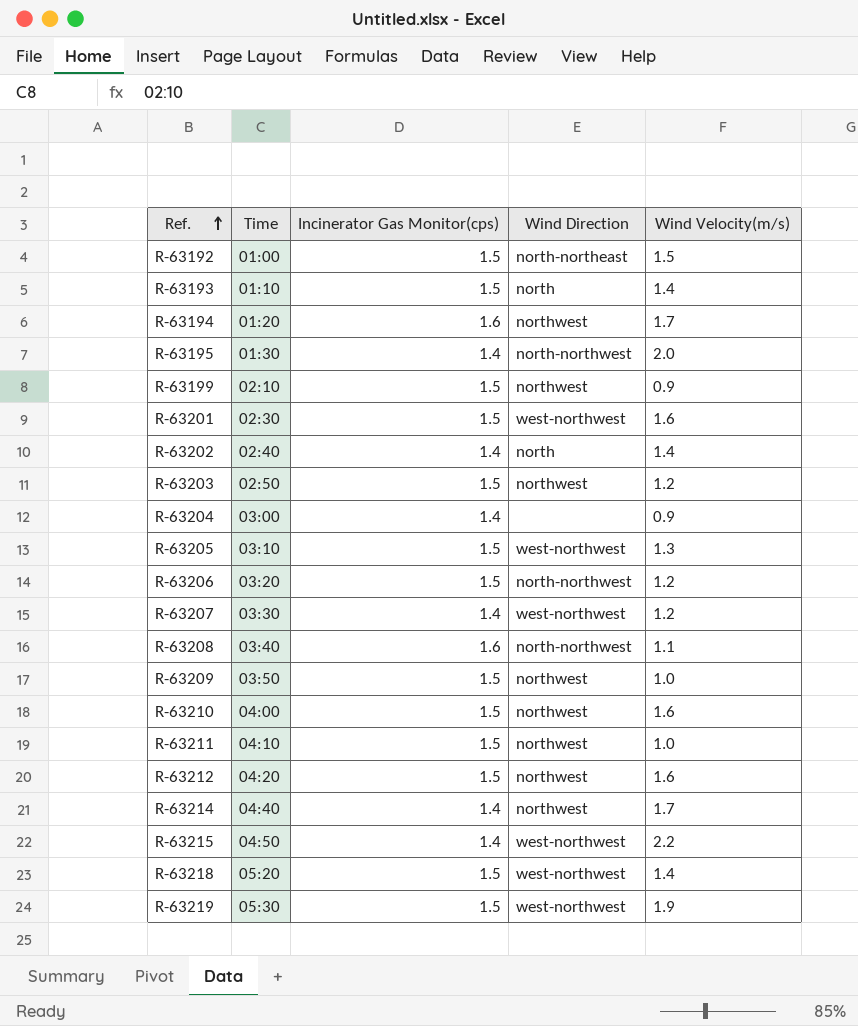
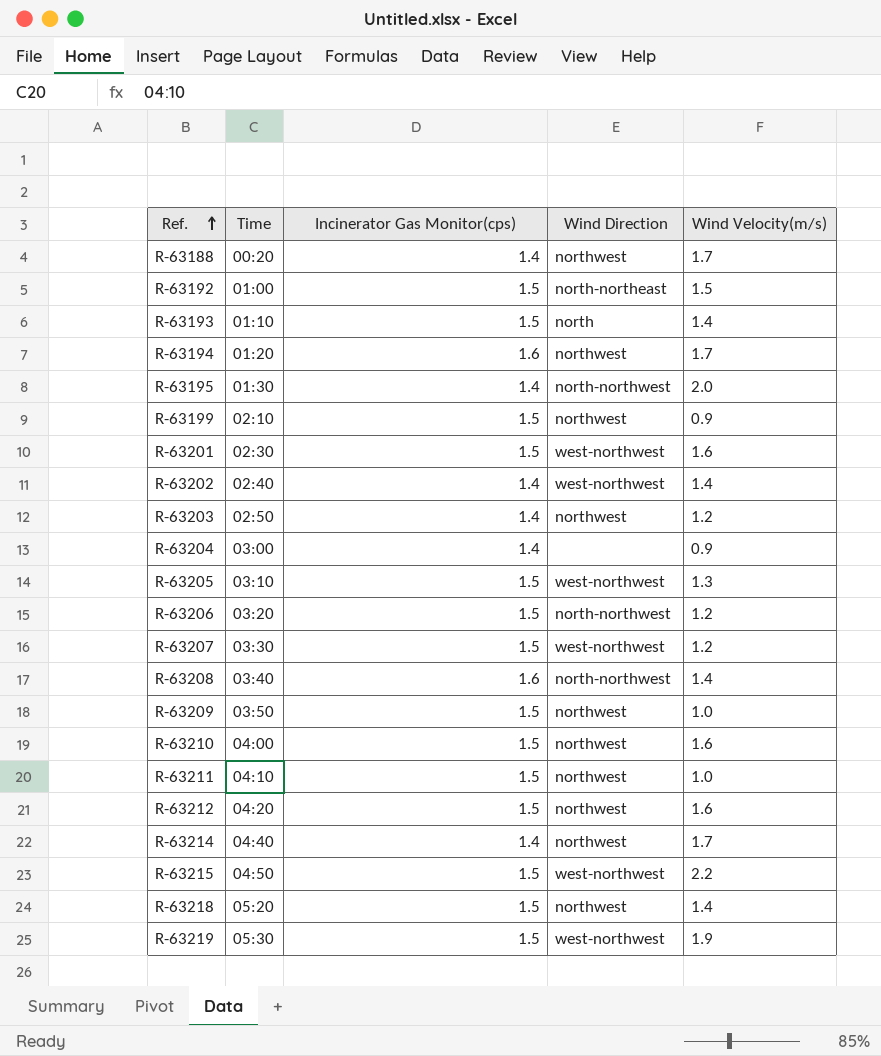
row R-63188: none -> 00:20 | 1.4 | northwest | 1.7
R-63202 | Wind Direction: north -> west-northwest
R-63203 | Incinerator Gas Monitor(cps): 1.5 -> 1.4
R-63207 | Incinerator Gas Monitor(cps): 1.4 -> 1.5
R-63208 | Wind Velocity(m/s): 1.1 -> 1.4
R-63215 | Incinerator Gas Monitor(cps): 1.4 -> 1.5
R-63218 | Wind Direction: west-northwest -> northwest

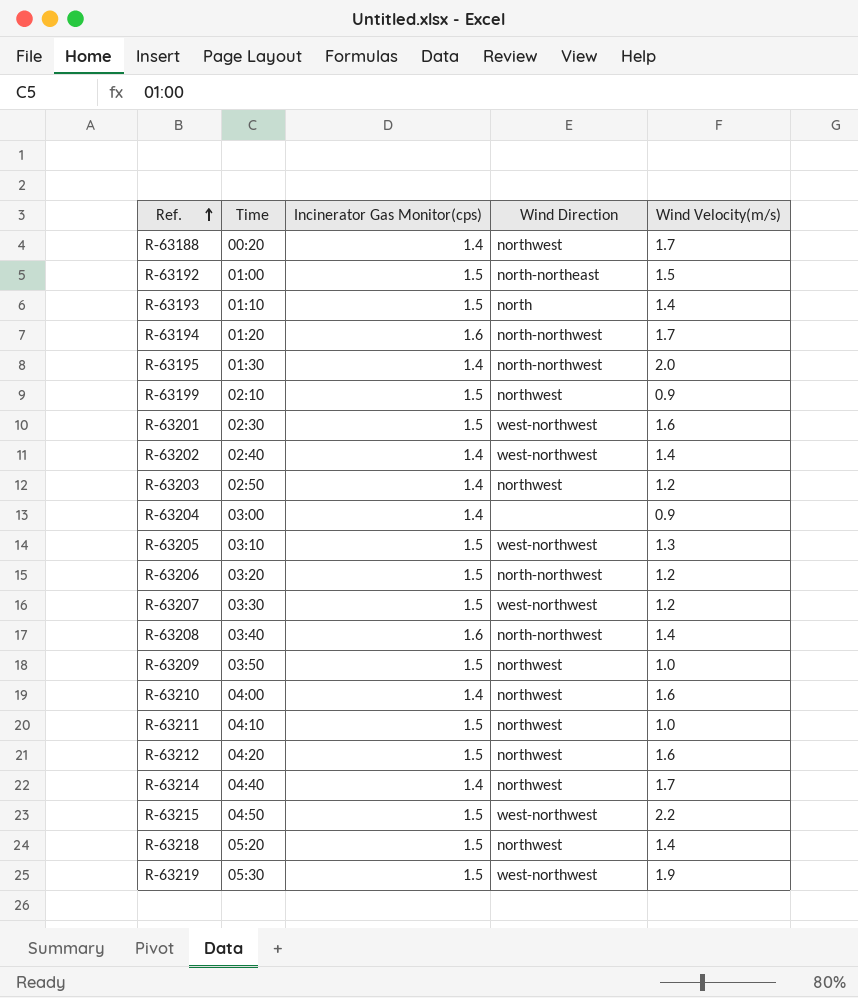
R-63194 | Wind Direction: northwest -> north-northwest
R-63210 | Incinerator Gas Monitor(cps): 1.5 -> 1.4

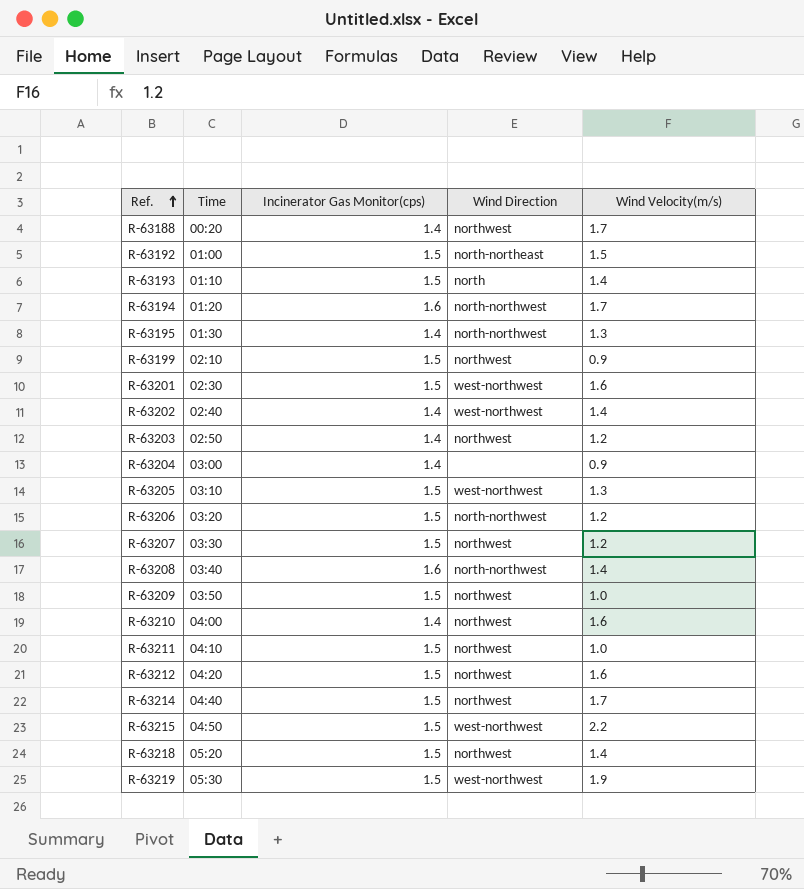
R-63195 | Wind Velocity(m/s): 2.0 -> 1.3
R-63207 | Wind Direction: west-northwest -> northwest
R-63214 | Incinerator Gas Monitor(cps): 1.4 -> 1.5

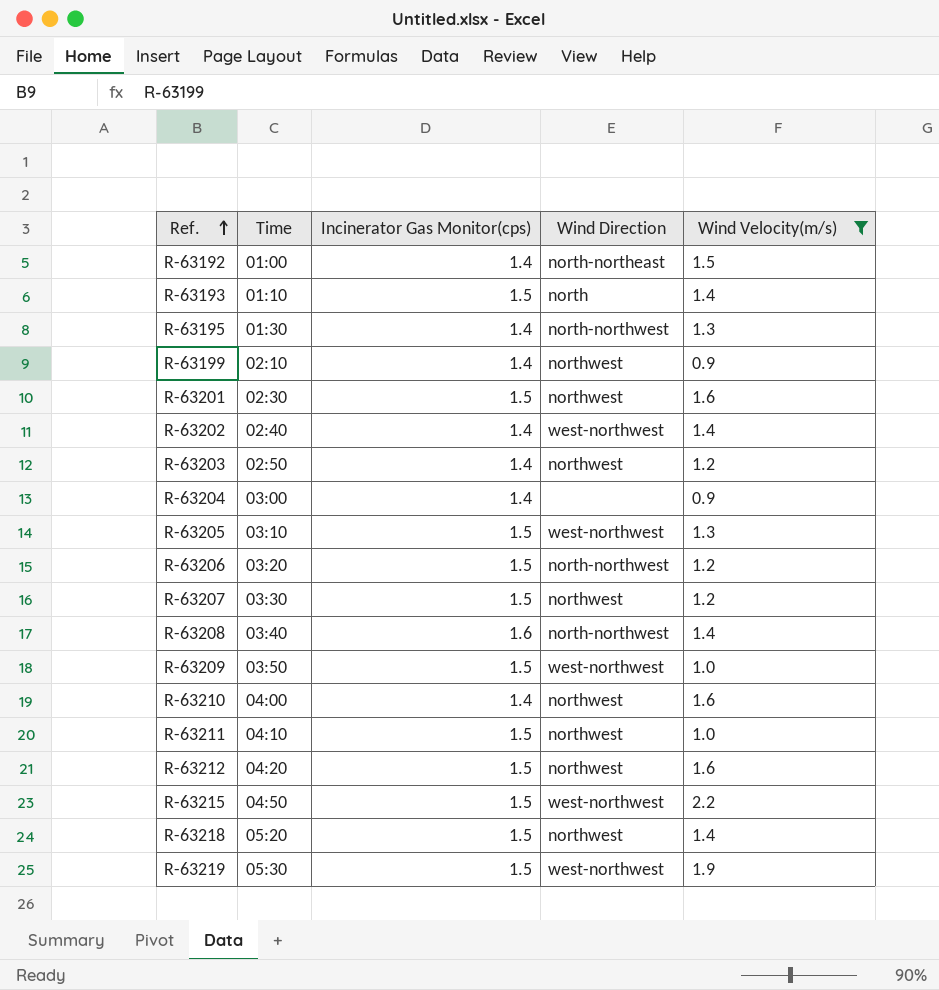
filter: none -> Wind Velocity(m/s) != 1.7
R-63192 | Incinerator Gas Monitor(cps): 1.5 -> 1.4
R-63199 | Incinerator Gas Monitor(cps): 1.5 -> 1.4
R-63201 | Wind Direction: west-northwest -> northwest
R-63209 | Wind Direction: northwest -> west-northwest

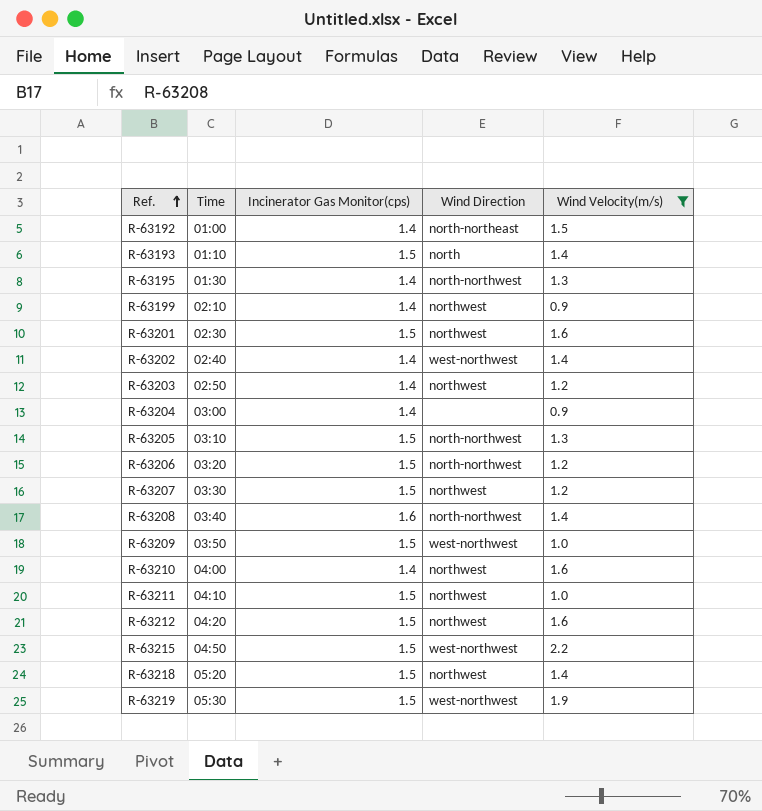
R-63205 | Wind Direction: west-northwest -> north-northwest

